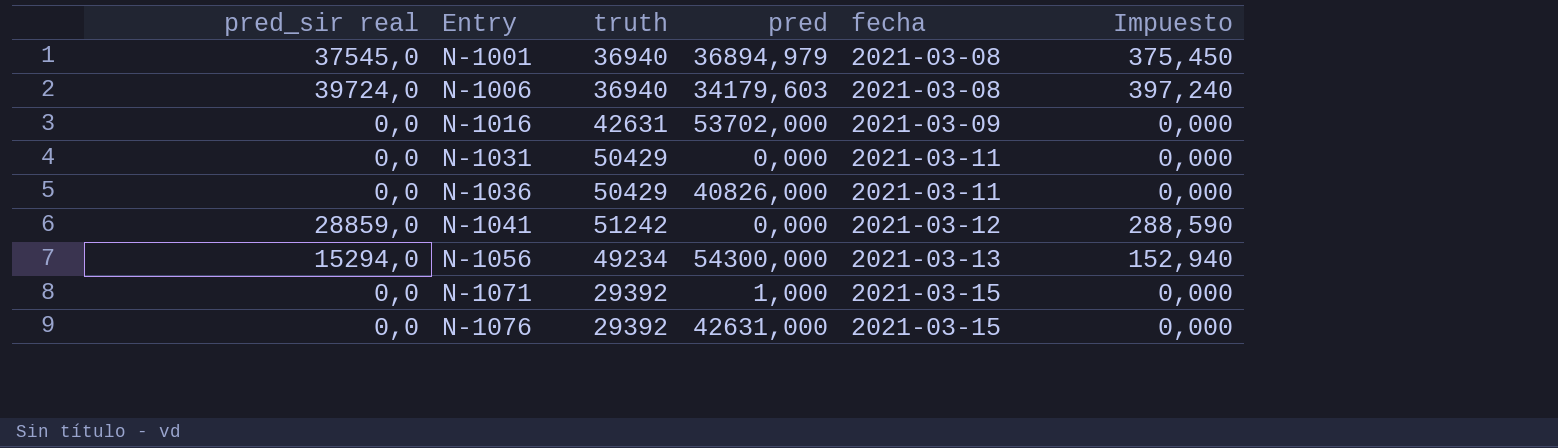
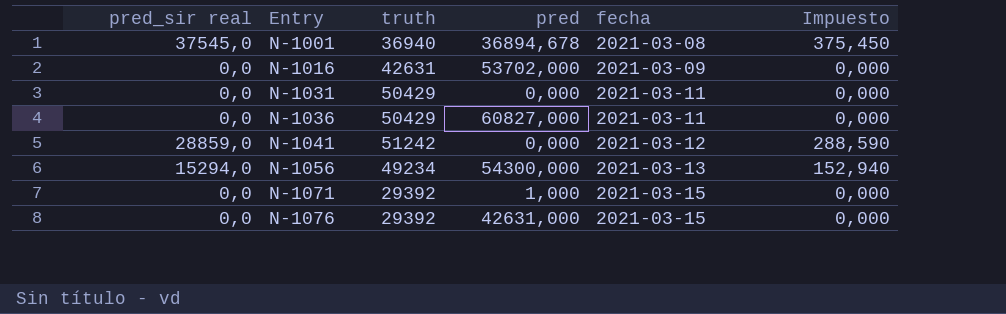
row N-1006: 39724,0 | 36940 | 34179,603 | 2021-03-08 | 397,240 -> none
N-1001 | pred: 36894,979 -> 36894,678
N-1036 | pred: 40826,000 -> 60827,000

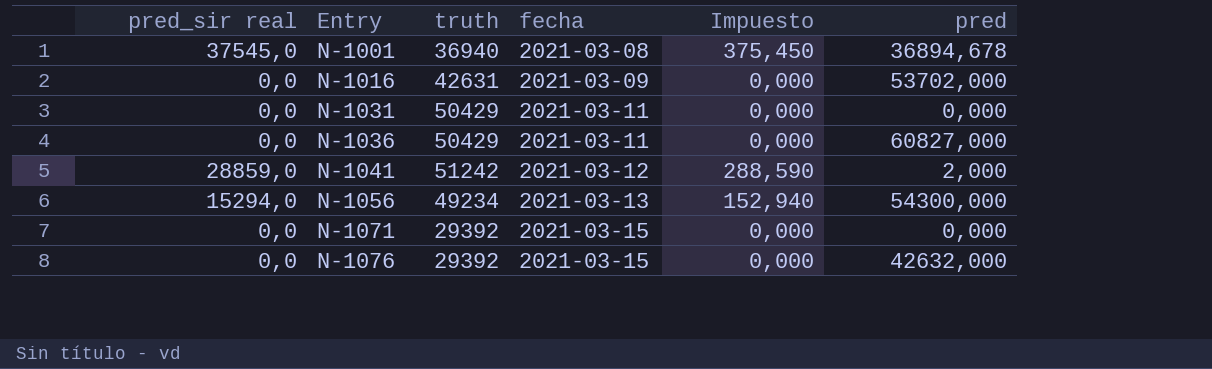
column pred | position: 4 -> 6
N-1041 | pred: 0,000 -> 2,000
N-1071 | pred: 1,000 -> 0,000
N-1076 | pred: 42631,000 -> 42632,000

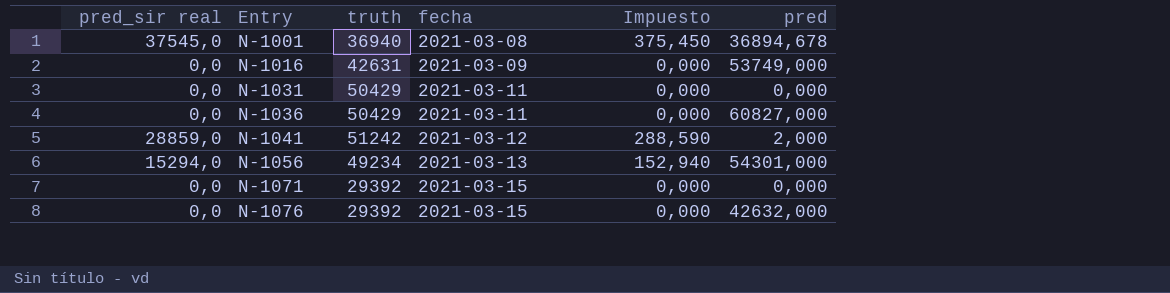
N-1016 | pred: 53702,000 -> 53749,000
N-1056 | pred: 54300,000 -> 54301,000

